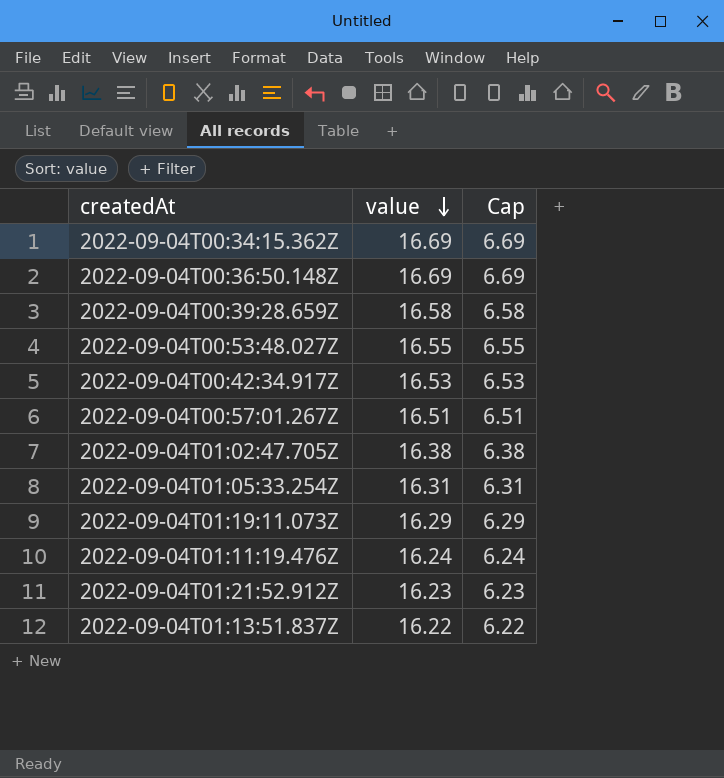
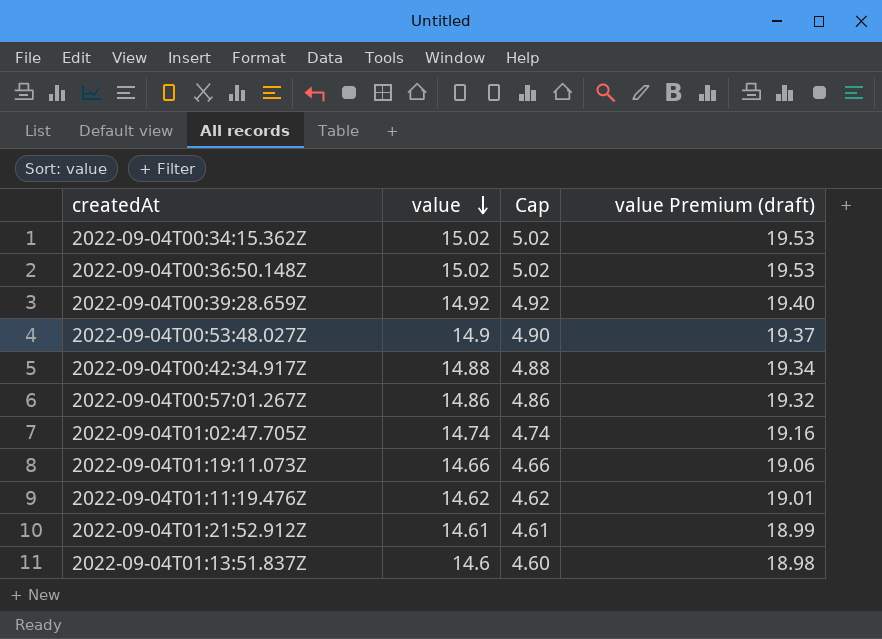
column value Premium (draft) | formula: none -> [value] * 1.3
row 2022-09-04T01:05:33.254Z: 16.31 | 6.31 -> none
2022-09-04T00:34:15.362Z | value: 16.69 -> 15.02
2022-09-04T00:34:15.362Z | Cap: 6.69 -> 5.02
2022-09-04T00:36:50.148Z | value: 16.69 -> 15.02
2022-09-04T00:36:50.148Z | Cap: 6.69 -> 5.02
2022-09-04T00:39:28.659Z | value: 16.58 -> 14.92
2022-09-04T00:39:28.659Z | Cap: 6.58 -> 4.92
2022-09-04T00:53:48.027Z | value: 16.55 -> 14.9
2022-09-04T00:53:48.027Z | Cap: 6.55 -> 4.90
2022-09-04T00:42:34.917Z | value: 16.53 -> 14.88
2022-09-04T00:42:34.917Z | Cap: 6.53 -> 4.88
2022-09-04T00:57:01.267Z | value: 16.51 -> 14.86
2022-09-04T00:57:01.267Z | Cap: 6.51 -> 4.86
2022-09-04T01:02:47.705Z | value: 16.38 -> 14.74
2022-09-04T01:02:47.705Z | Cap: 6.38 -> 4.74
2022-09-04T01:19:11.073Z | value: 16.29 -> 14.66
2022-09-04T01:19:11.073Z | Cap: 6.29 -> 4.66
2022-09-04T01:11:19.476Z | value: 16.24 -> 14.62
2022-09-04T01:11:19.476Z | Cap: 6.24 -> 4.62
2022-09-04T01:21:52.912Z | value: 16.23 -> 14.61
2022-09-04T01:21:52.912Z | Cap: 6.23 -> 4.61
2022-09-04T01:13:51.837Z | value: 16.22 -> 14.6
2022-09-04T01:13:51.837Z | Cap: 6.22 -> 4.60

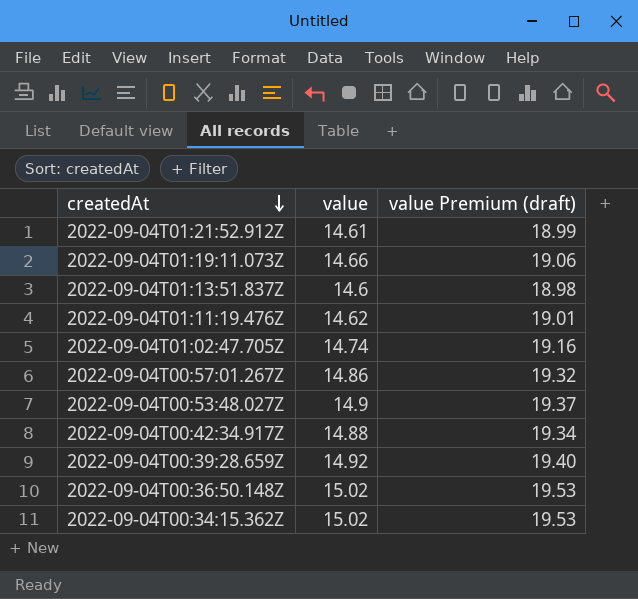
row order: value descending -> createdAt descending
column Cap | formula: [value] - 10 -> none

